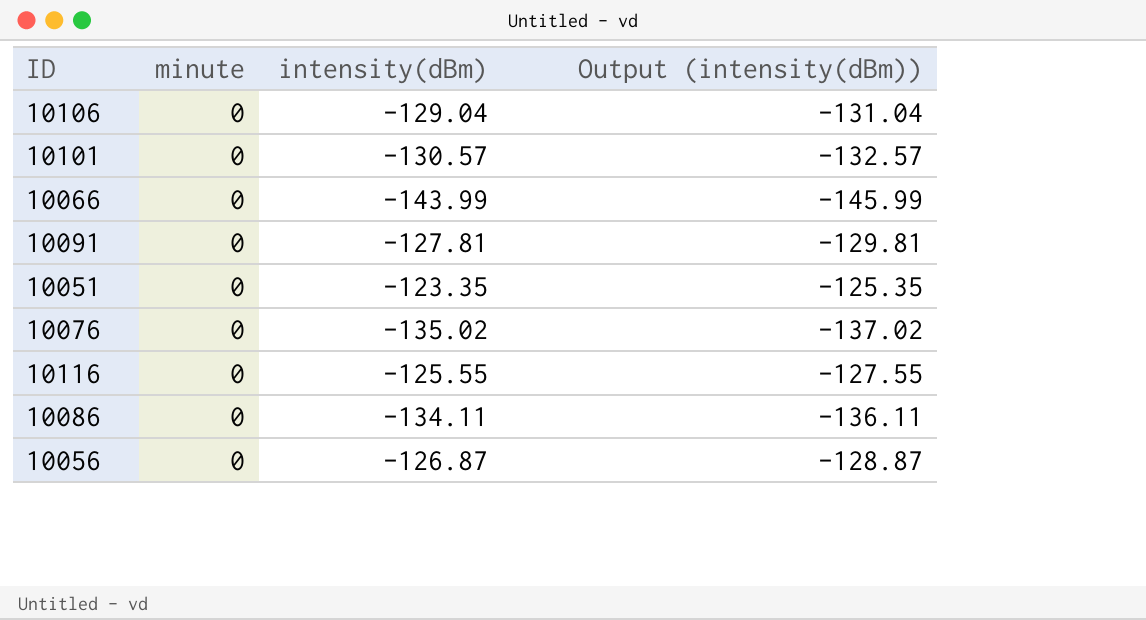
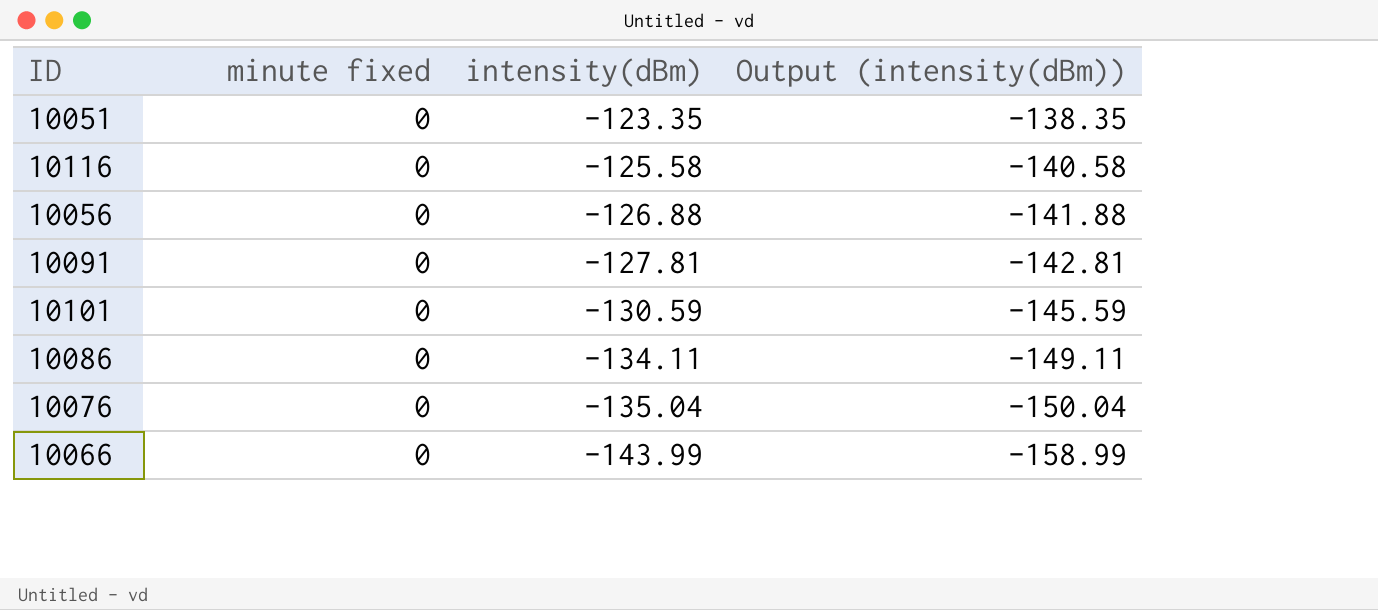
row order: none -> intensity(dBm) descending
column name: minute -> minute fixed
column Output (intensity(dBm)) | formula: [intensity(dBm)] - 2 -> [intensity(dBm)] - 15
row 10106: 0 | -129.04 | -131.04 -> none
10116 | intensity(dBm): -125.55 -> -125.58
10056 | intensity(dBm): -126.87 -> -126.88
10101 | intensity(dBm): -130.57 -> -130.59
10076 | intensity(dBm): -135.02 -> -135.04

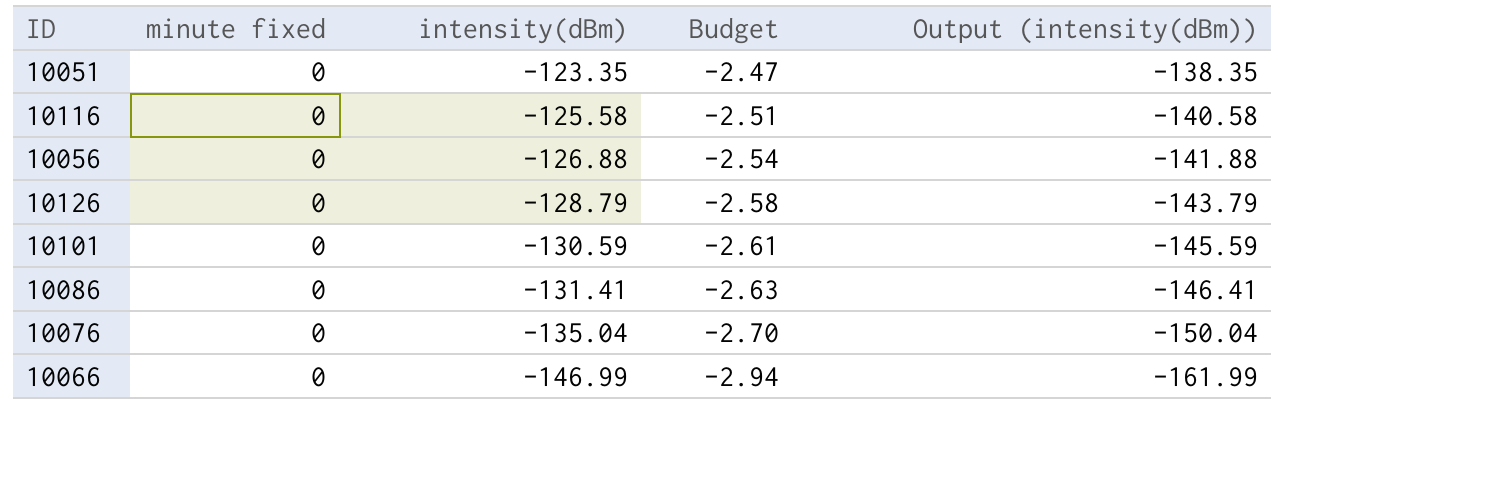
column Budget | formula: none -> [intensity(dBm)] * 0.02
row 10091: 0 | -127.81 | -142.81 -> none
row 10126: none -> 0 | -128.79 | -2.58 | -143.79
10086 | intensity(dBm): -134.11 -> -131.41
10086 | Output (intensity(dBm)): -149.11 -> -146.41
10066 | intensity(dBm): -143.99 -> -146.99
10066 | Output (intensity(dBm)): -158.99 -> -161.99

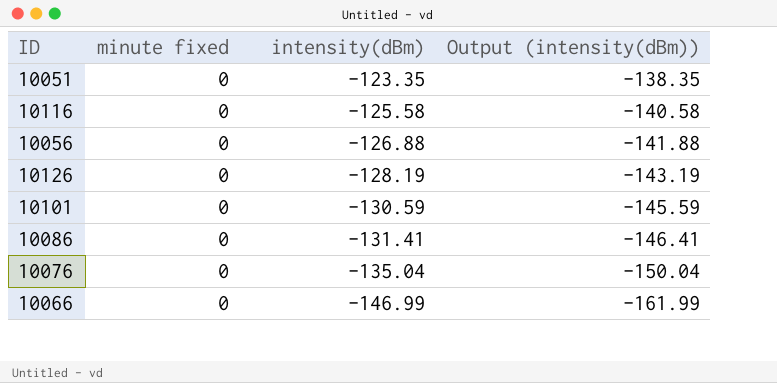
column Budget | formula: [intensity(dBm)] * 0.02 -> none
10126 | intensity(dBm): -128.79 -> -128.19
10126 | Output (intensity(dBm)): -143.79 -> -143.19

